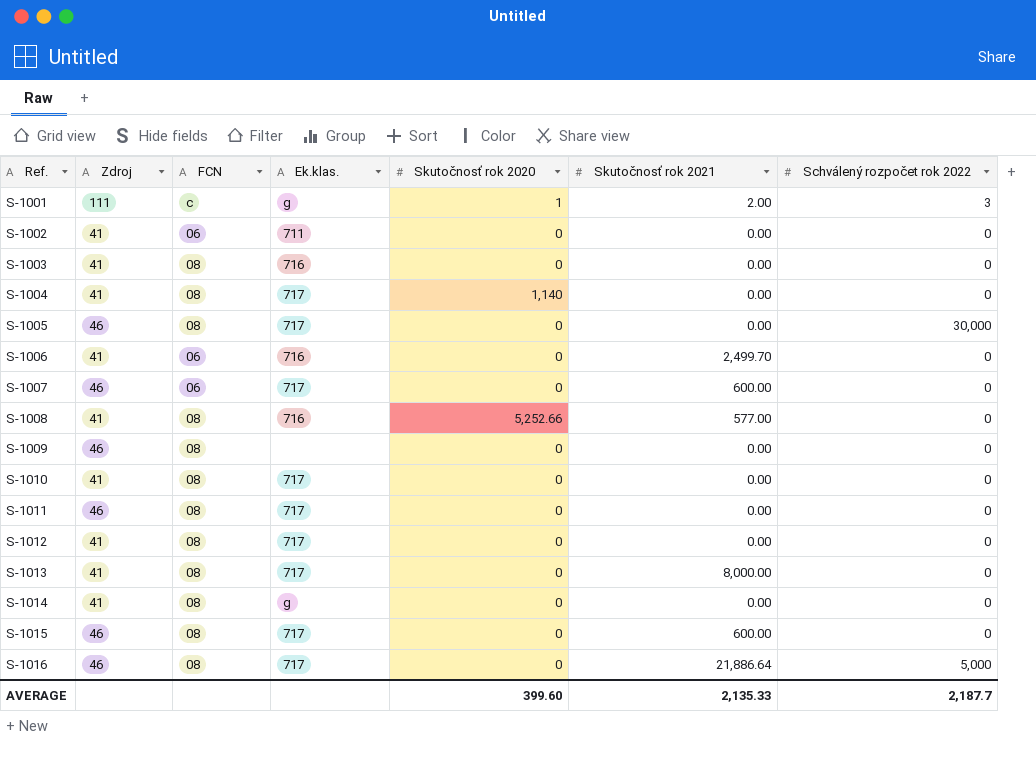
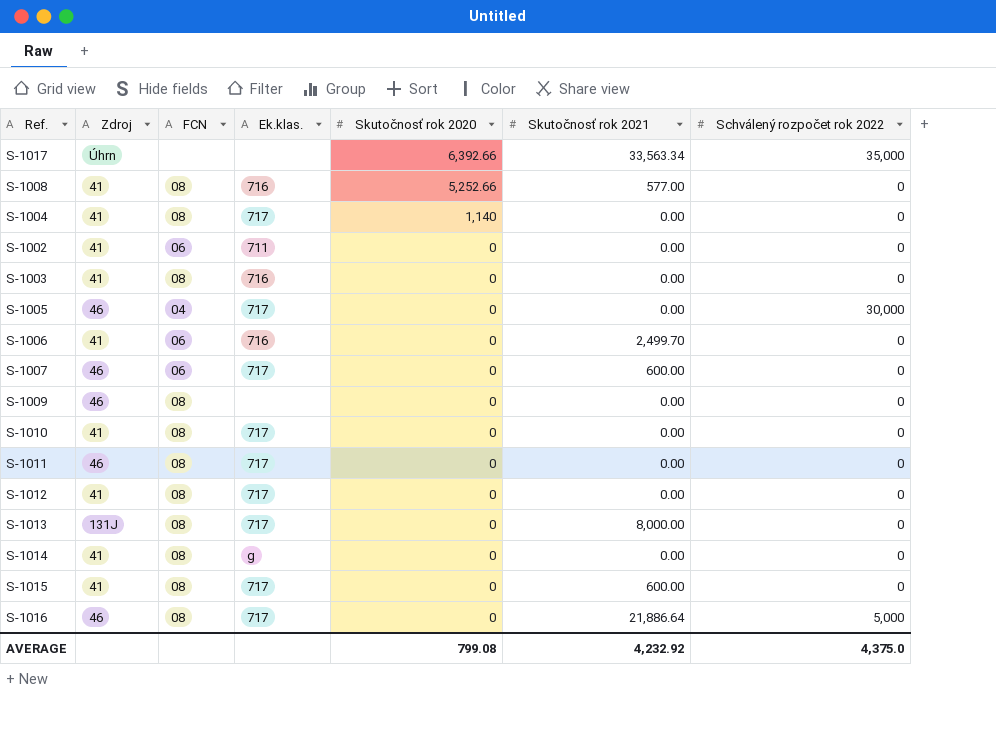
row order: Ref. ascending -> Skutočnosť rok 2020 descending
row S-1001: 111 | c | g | 1 | 2.00 | 3 -> none
row S-1017: none -> Úhrn | none | none | 6,392.66 | 33,563.34 | 35,000
S-1005 | FCN: 08 -> 04
S-1013 | Zdroj: 41 -> 131J
S-1015 | Zdroj: 46 -> 41
AVERAGE | Skutočnosť rok 2020: 399.60 -> 799.08
AVERAGE | Skutočnosť rok 2021: 2,135.33 -> 4,232.92
AVERAGE | Schválený rozpočet rok 2022: 2,187.7 -> 4,375.0

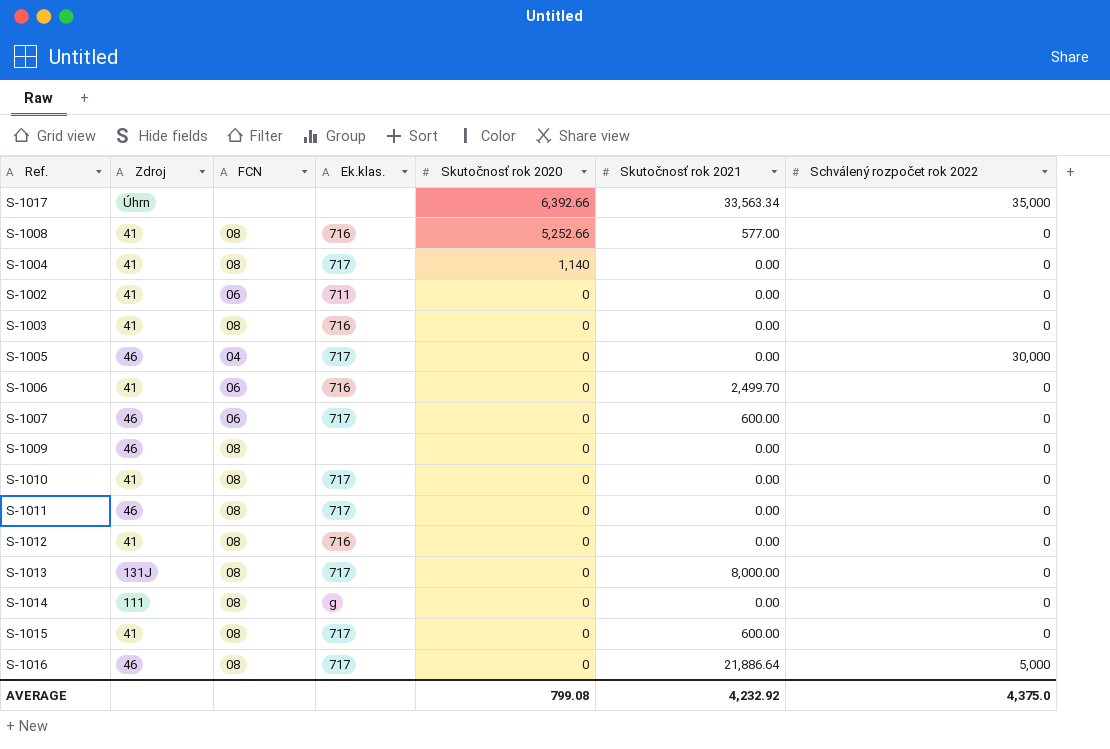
S-1012 | Ek.klas.: 717 -> 716
S-1014 | Zdroj: 41 -> 111

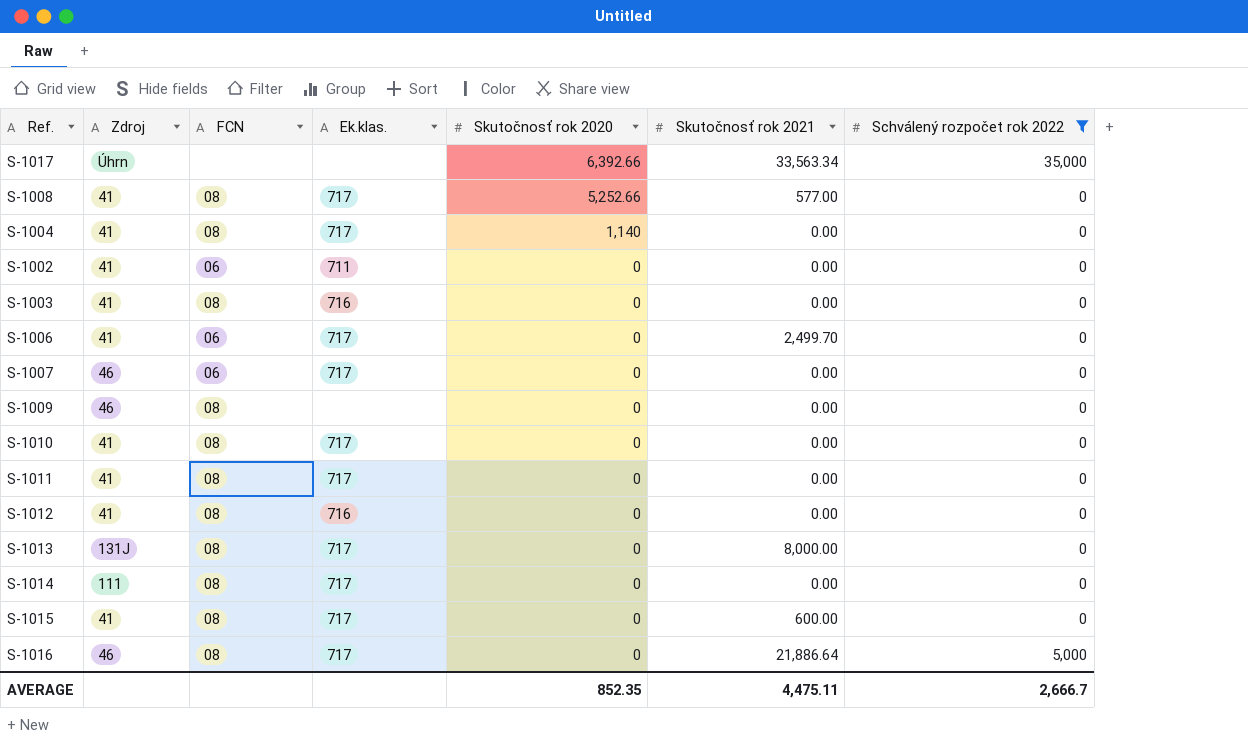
filter: none -> Schválený rozpočet rok 2022 != 30,000
S-1008 | Ek.klas.: 716 -> 717
S-1006 | Ek.klas.: 716 -> 717
S-1007 | Skutočnosť rok 2021: 600.00 -> 0.00
S-1011 | Zdroj: 46 -> 41
S-1014 | Ek.klas.: g -> 717
AVERAGE | Skutočnosť rok 2020: 799.08 -> 852.35
AVERAGE | Skutočnosť rok 2021: 4,232.92 -> 4,475.11
AVERAGE | Schválený rozpočet rok 2022: 4,375.0 -> 2,666.7

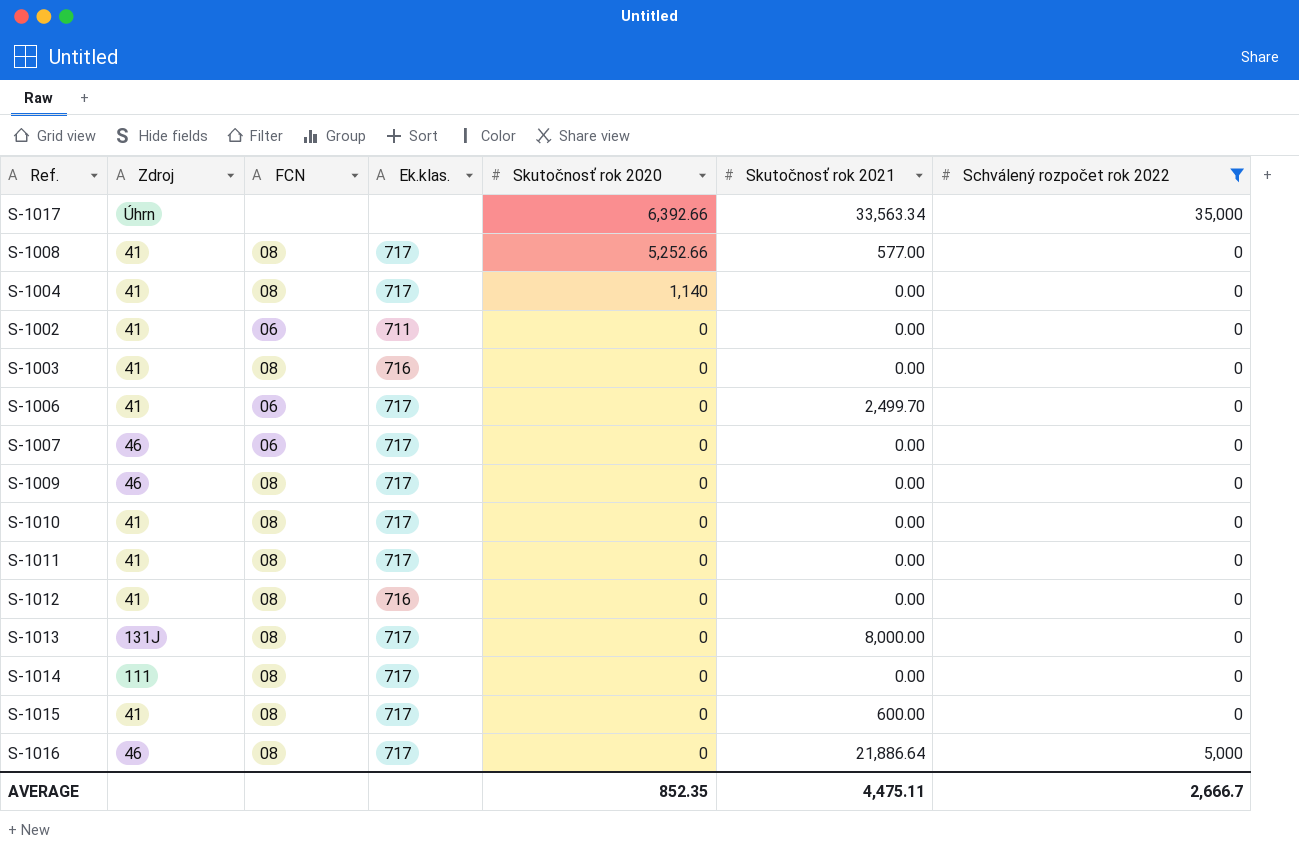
S-1009 | Ek.klas.: none -> 717

